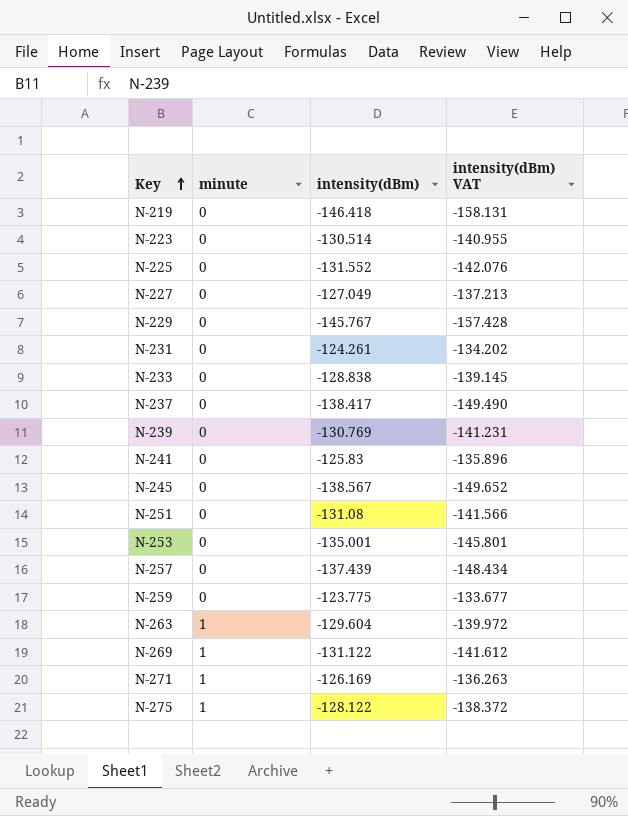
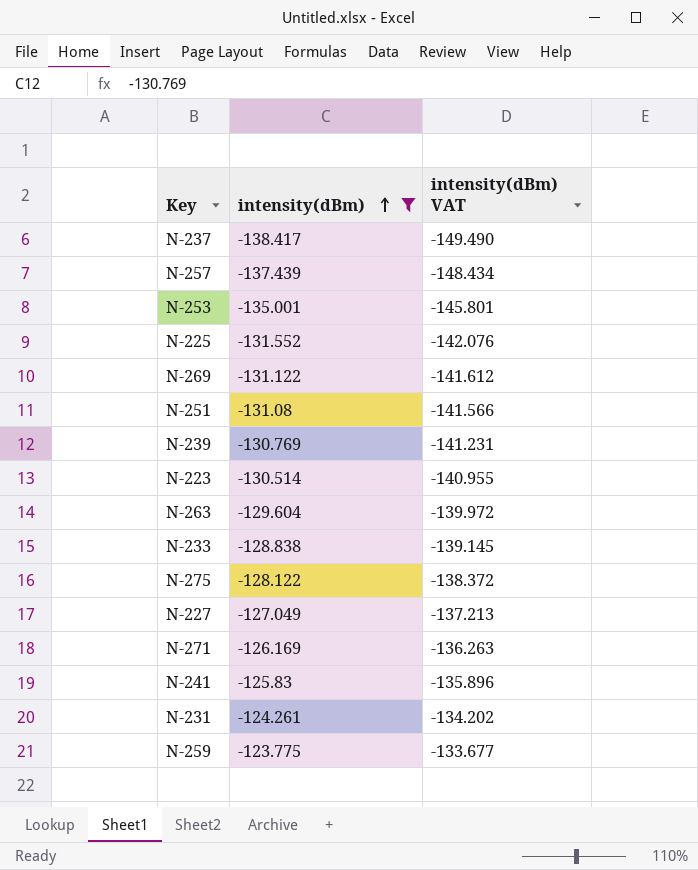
filter: none -> intensity(dBm) >= -138.417
row order: Key ascending -> intensity(dBm) ascending
column minute | position: 2 -> none

